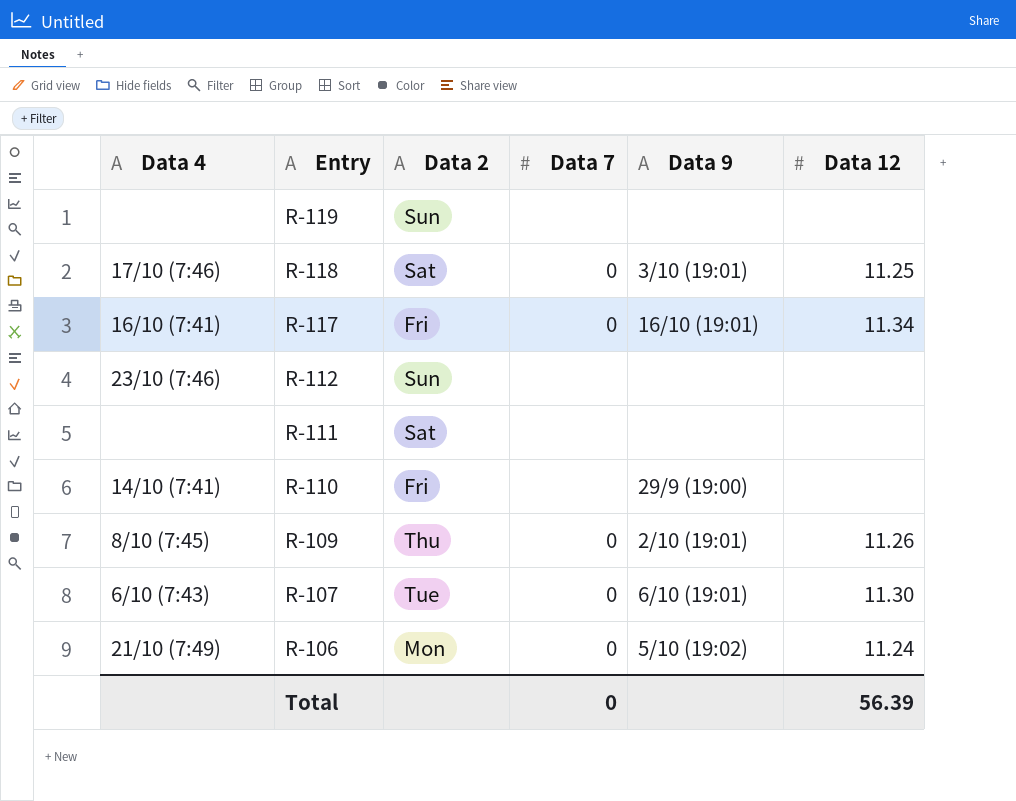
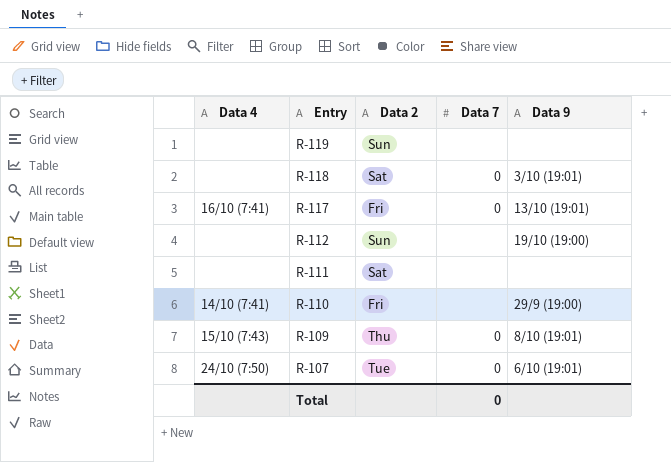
column Data 12 | position: 6 -> none
row R-106: 21/10 (7:49) | Mon | 0 | 5/10 (19:02) | 11.24 -> none
R-118 | Data 4: 17/10 (7:46) -> none
R-117 | Data 9: 16/10 (19:01) -> 13/10 (19:01)
R-112 | Data 4: 23/10 (7:46) -> none
R-112 | Data 9: none -> 19/10 (19:00)
R-109 | Data 4: 8/10 (7:45) -> 15/10 (7:43)
R-109 | Data 9: 2/10 (19:01) -> 8/10 (19:01)
R-107 | Data 4: 6/10 (7:43) -> 24/10 (7:50)

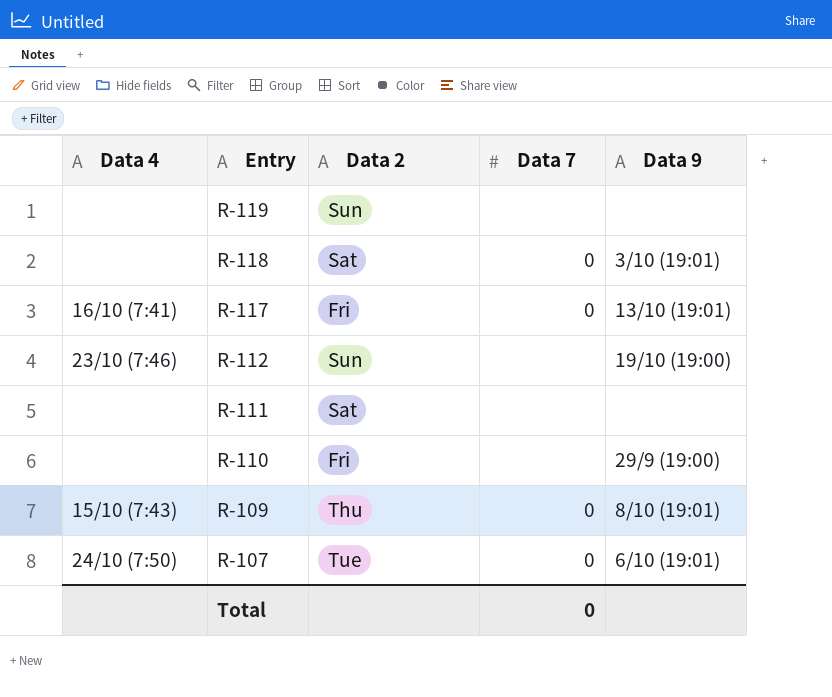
R-112 | Data 4: none -> 23/10 (7:46)
R-110 | Data 4: 14/10 (7:41) -> none

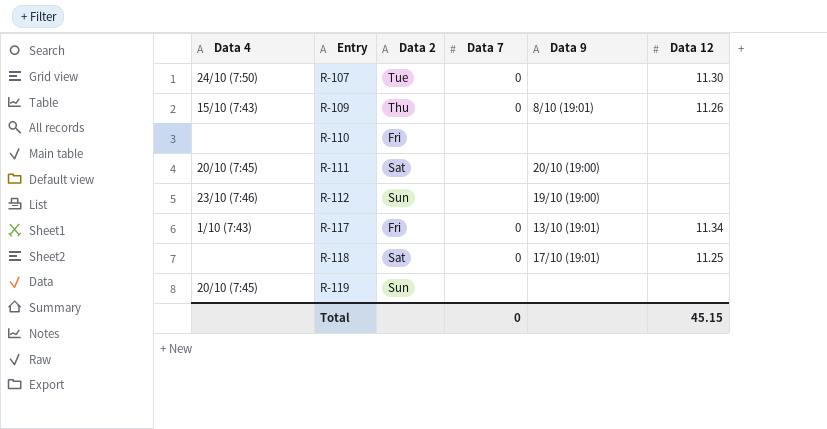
row order: Entry descending -> Entry ascending
column Data 12 | position: none -> 6
R-107 | Data 9: 6/10 (19:01) -> none
R-110 | Data 9: 29/9 (19:00) -> none
R-111 | Data 4: none -> 20/10 (7:45)
R-111 | Data 9: none -> 20/10 (19:00)
R-117 | Data 4: 16/10 (7:41) -> 1/10 (7:43)
R-118 | Data 9: 3/10 (19:01) -> 17/10 (19:01)
R-119 | Data 4: none -> 20/10 (7:45)

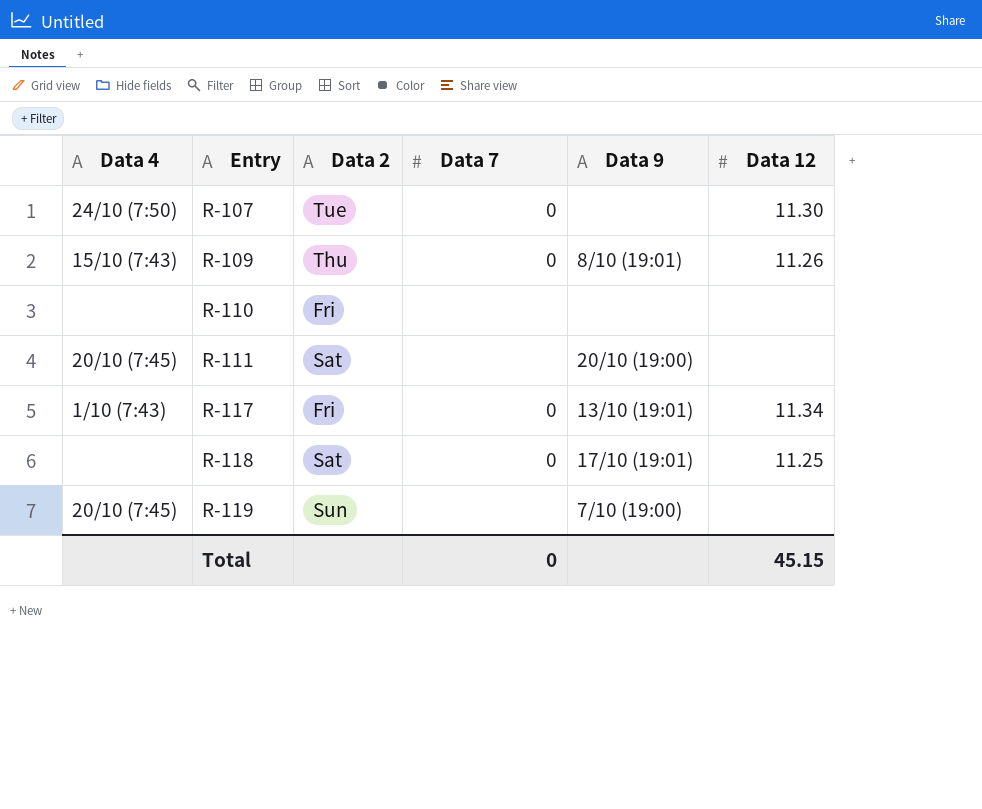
row R-112: 23/10 (7:46) | Sun | none | 19/10 (19:00) | none -> none
R-119 | Data 9: none -> 7/10 (19:00)

